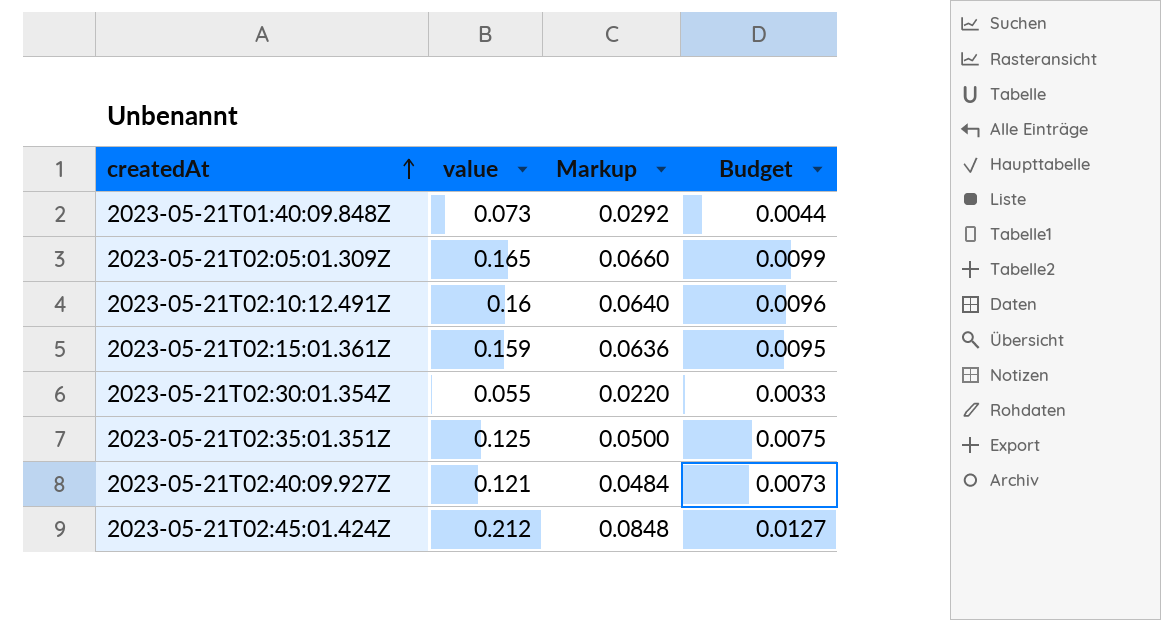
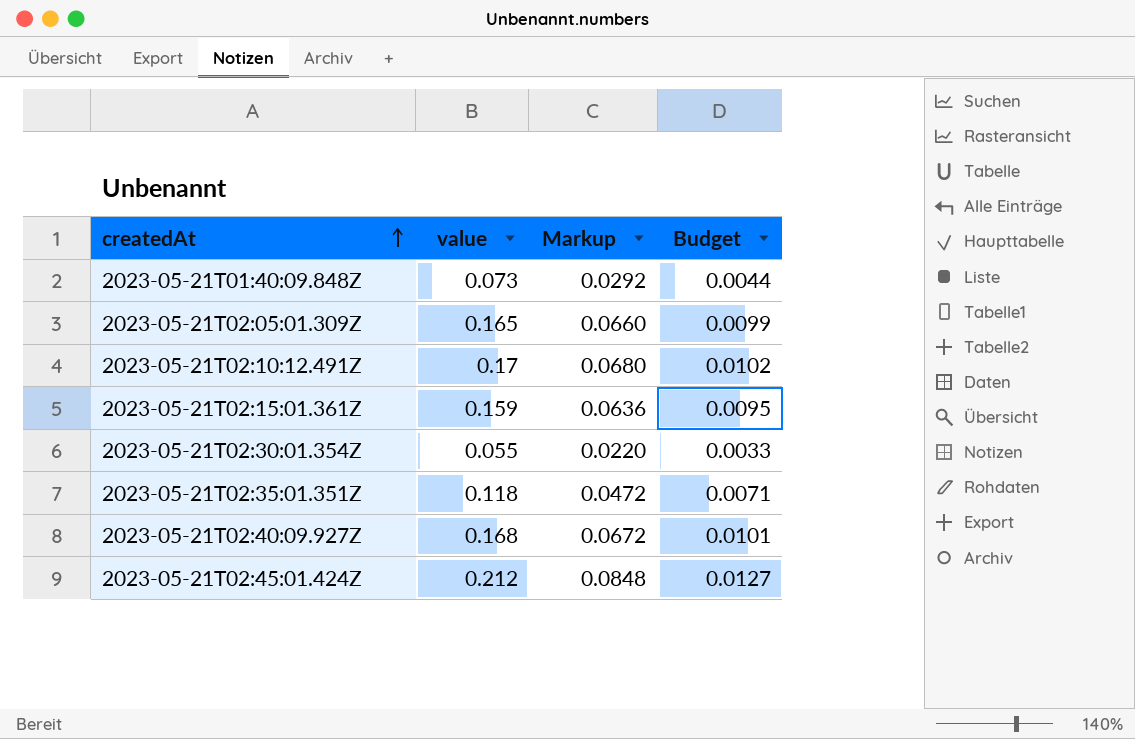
2023-05-21T02:10:12.491Z | value: 0.16 -> 0.17
2023-05-21T02:10:12.491Z | Markup: 0.0640 -> 0.0680
2023-05-21T02:10:12.491Z | Budget: 0.0096 -> 0.0102
2023-05-21T02:35:01.351Z | value: 0.125 -> 0.118
2023-05-21T02:35:01.351Z | Markup: 0.0500 -> 0.0472
2023-05-21T02:35:01.351Z | Budget: 0.0075 -> 0.0071
2023-05-21T02:40:09.927Z | value: 0.121 -> 0.168
2023-05-21T02:40:09.927Z | Markup: 0.0484 -> 0.0672
2023-05-21T02:40:09.927Z | Budget: 0.0073 -> 0.0101

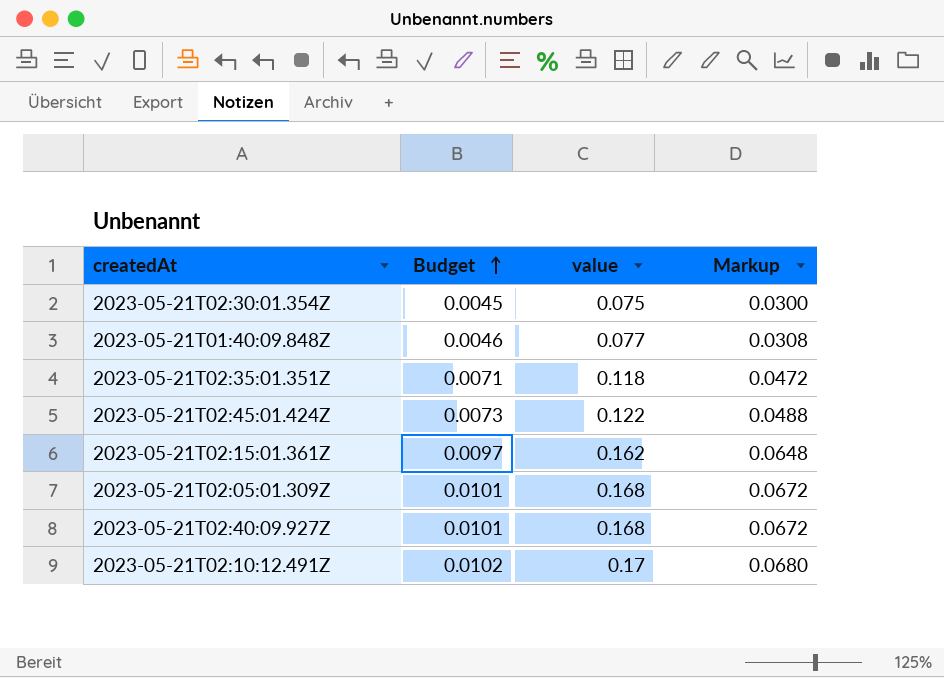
row order: createdAt ascending -> Budget ascending
column Budget | position: 4 -> 2
2023-05-21T02:30:01.354Z | Budget: 0.0033 -> 0.0045
2023-05-21T02:30:01.354Z | value: 0.055 -> 0.075
2023-05-21T02:30:01.354Z | Markup: 0.0220 -> 0.0300
2023-05-21T01:40:09.848Z | Budget: 0.0044 -> 0.0046
2023-05-21T01:40:09.848Z | value: 0.073 -> 0.077
2023-05-21T01:40:09.848Z | Markup: 0.0292 -> 0.0308
2023-05-21T02:45:01.424Z | Budget: 0.0127 -> 0.0073
2023-05-21T02:45:01.424Z | value: 0.212 -> 0.122
2023-05-21T02:45:01.424Z | Markup: 0.0848 -> 0.0488
2023-05-21T02:15:01.361Z | Budget: 0.0095 -> 0.0097
2023-05-21T02:15:01.361Z | value: 0.159 -> 0.162
2023-05-21T02:15:01.361Z | Markup: 0.0636 -> 0.0648
2023-05-21T02:05:01.309Z | Budget: 0.0099 -> 0.0101
2023-05-21T02:05:01.309Z | value: 0.165 -> 0.168
2023-05-21T02:05:01.309Z | Markup: 0.0660 -> 0.0672

